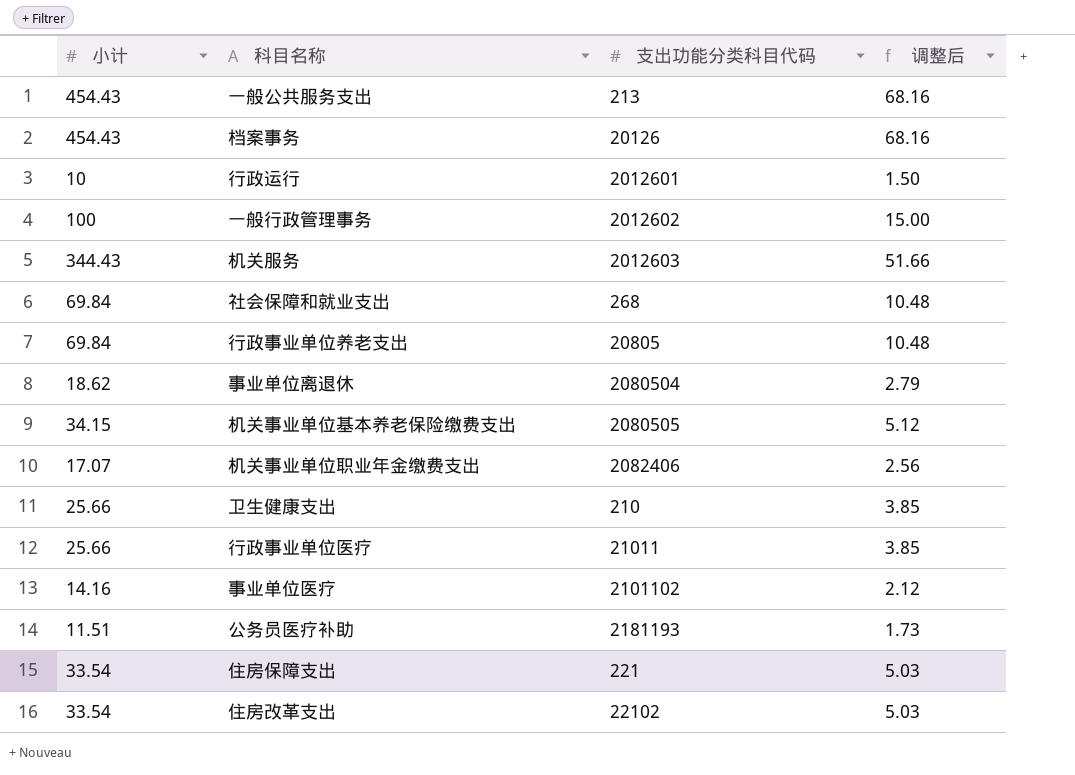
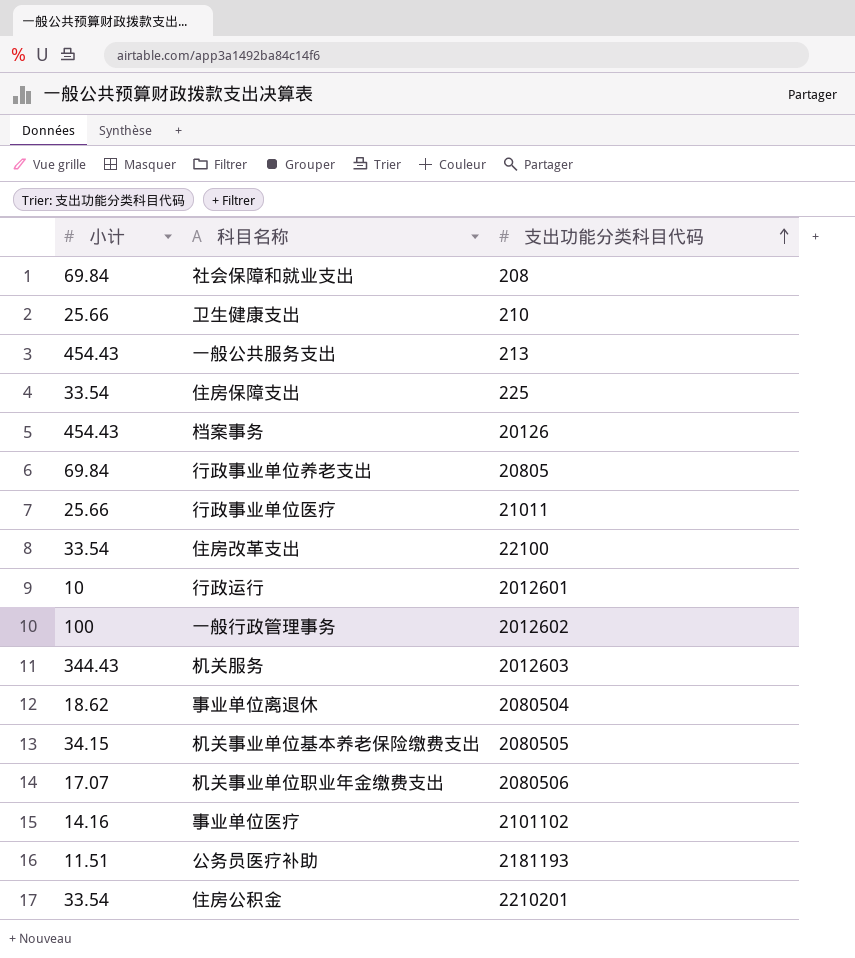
row order: none -> 支出功能分类科目代码 ascending
column 调整后 | formula: [小计] * 0.15 -> none
社会保障和就业支出 | 支出功能分类科目代码: 268 -> 208
住房保障支出 | 支出功能分类科目代码: 221 -> 225
住房改革支出 | 支出功能分类科目代码: 22102 -> 22100
机关事业单位职业年金缴费支出 | 支出功能分类科目代码: 2082406 -> 2080506
row 住房公积金: none -> 33.54 | 2210201

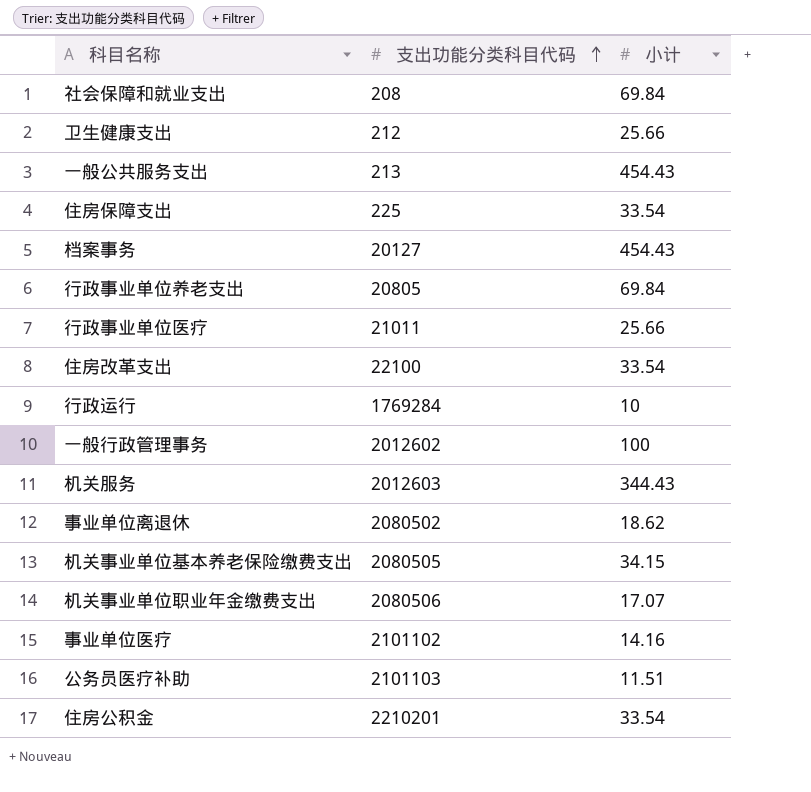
column 小计 | position: 1 -> 3
卫生健康支出 | 支出功能分类科目代码: 210 -> 212
档案事务 | 支出功能分类科目代码: 20126 -> 20127
行政运行 | 支出功能分类科目代码: 2012601 -> 1769284
事业单位离退休 | 支出功能分类科目代码: 2080504 -> 2080502
公务员医疗补助 | 支出功能分类科目代码: 2181193 -> 2101103

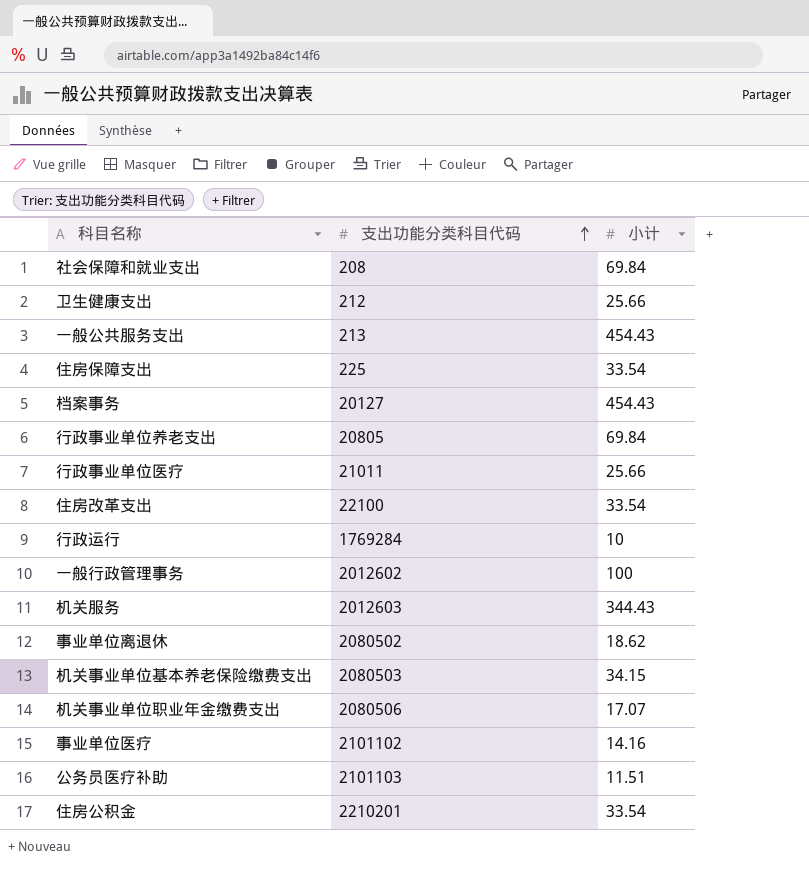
机关事业单位基本养老保险缴费支出 | 支出功能分类科目代码: 2080505 -> 2080503

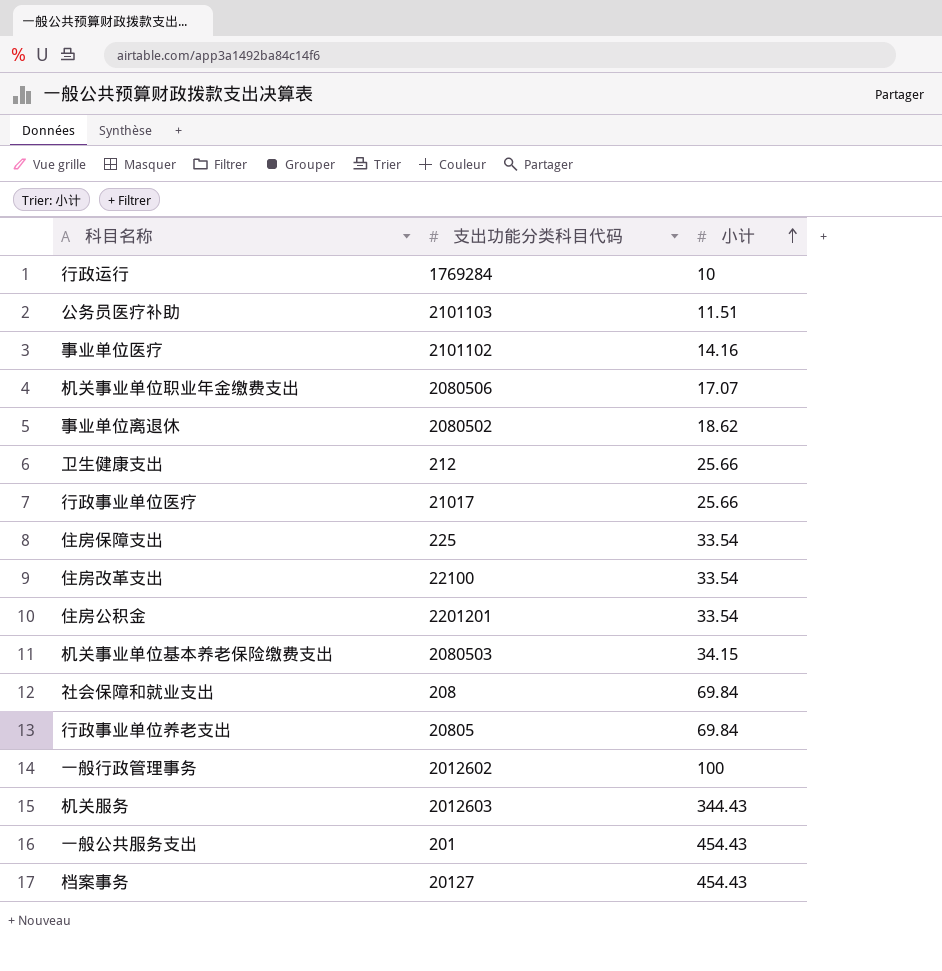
row order: 支出功能分类科目代码 ascending -> 小计 ascending
行政事业单位医疗 | 支出功能分类科目代码: 21011 -> 21017
住房公积金 | 支出功能分类科目代码: 2210201 -> 2201201
一般公共服务支出 | 支出功能分类科目代码: 213 -> 201

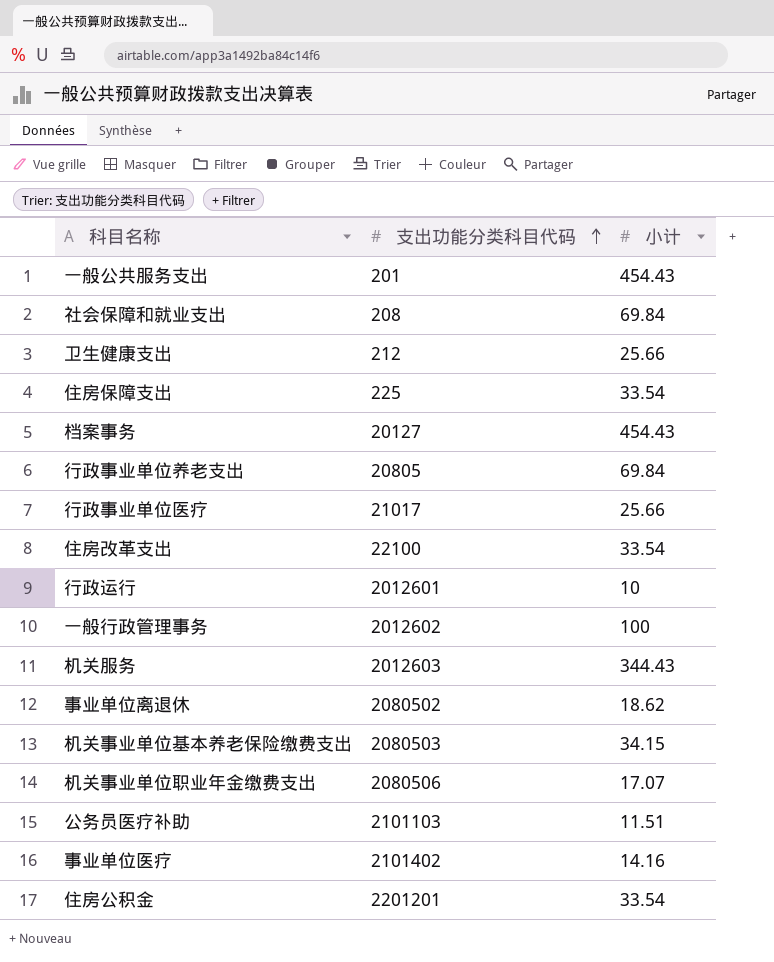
row order: 小计 ascending -> 支出功能分类科目代码 ascending
行政运行 | 支出功能分类科目代码: 1769284 -> 2012601
事业单位医疗 | 支出功能分类科目代码: 2101102 -> 2101402

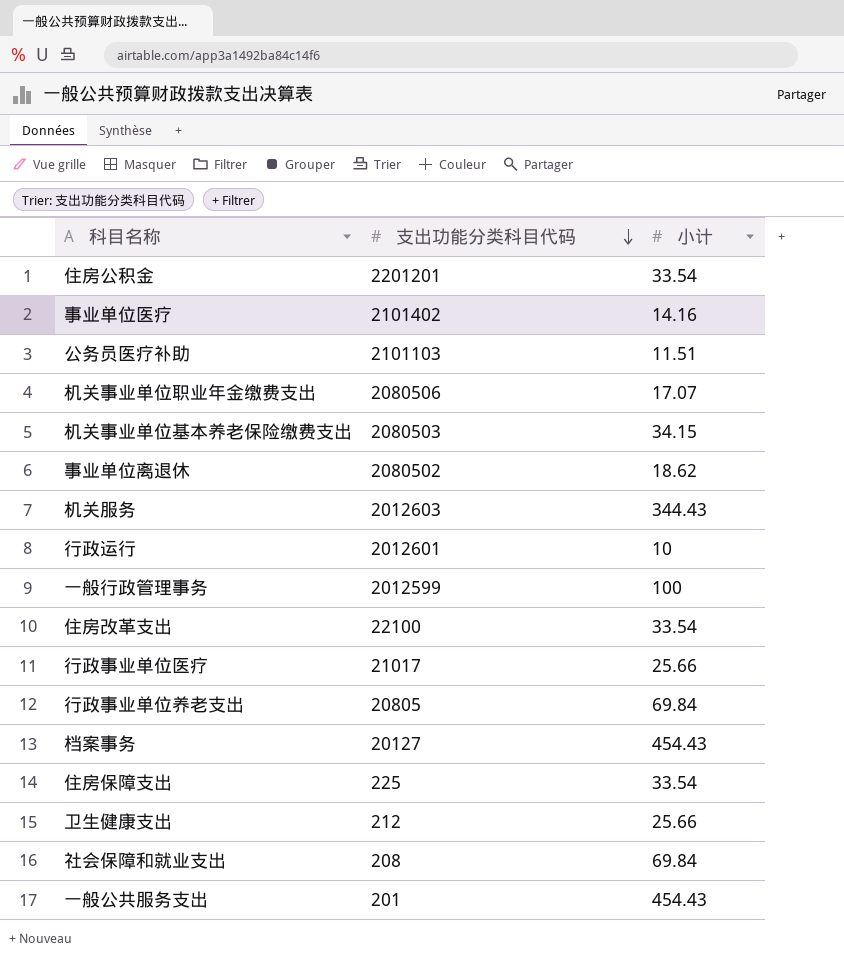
row order: 支出功能分类科目代码 ascending -> 支出功能分类科目代码 descending
一般行政管理事务 | 支出功能分类科目代码: 2012602 -> 2012599

